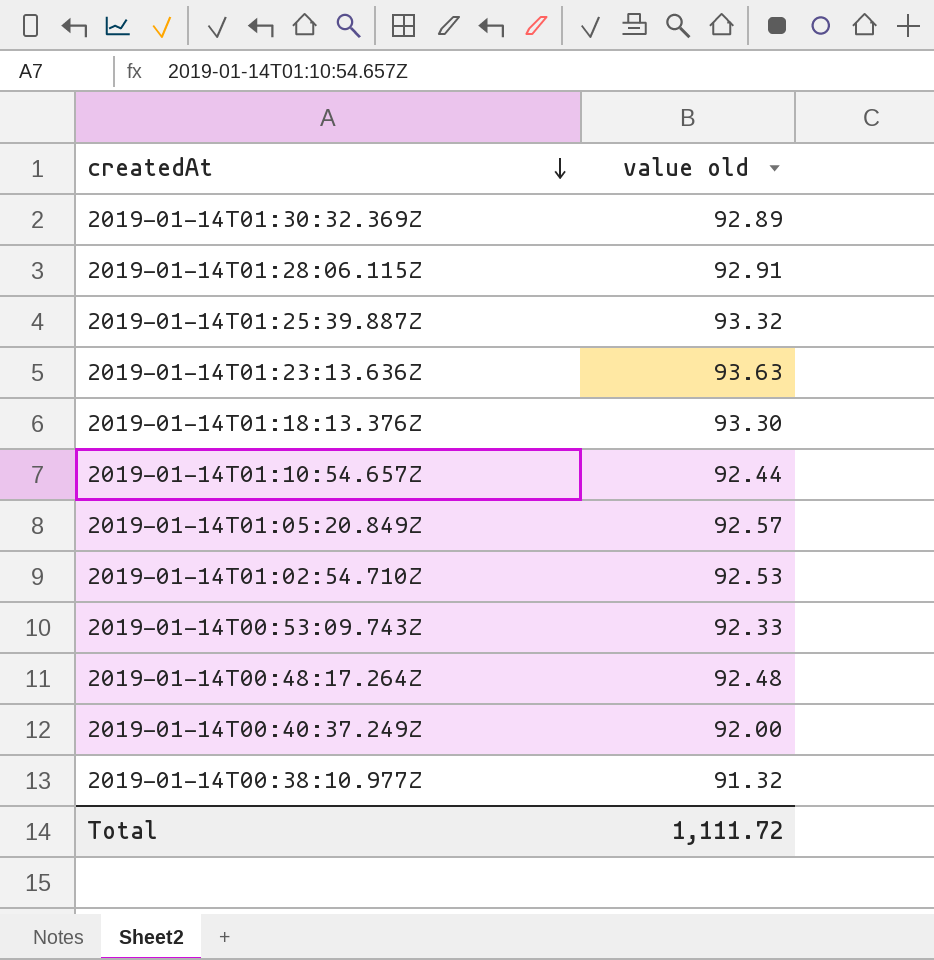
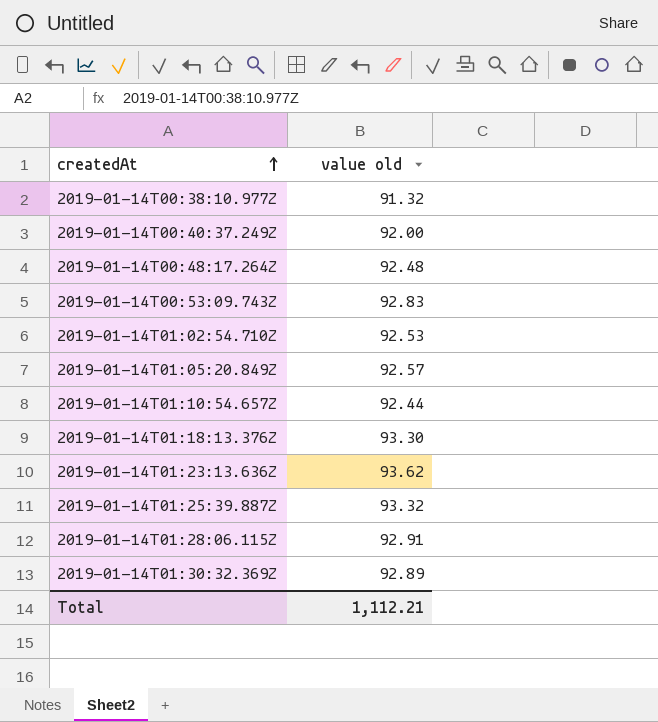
row order: createdAt descending -> createdAt ascending
2019-01-14T00:53:09.743Z | value old: 92.33 -> 92.83
2019-01-14T01:23:13.636Z | value old: 93.63 -> 93.62
Total | value old: 1,111.72 -> 1,112.21

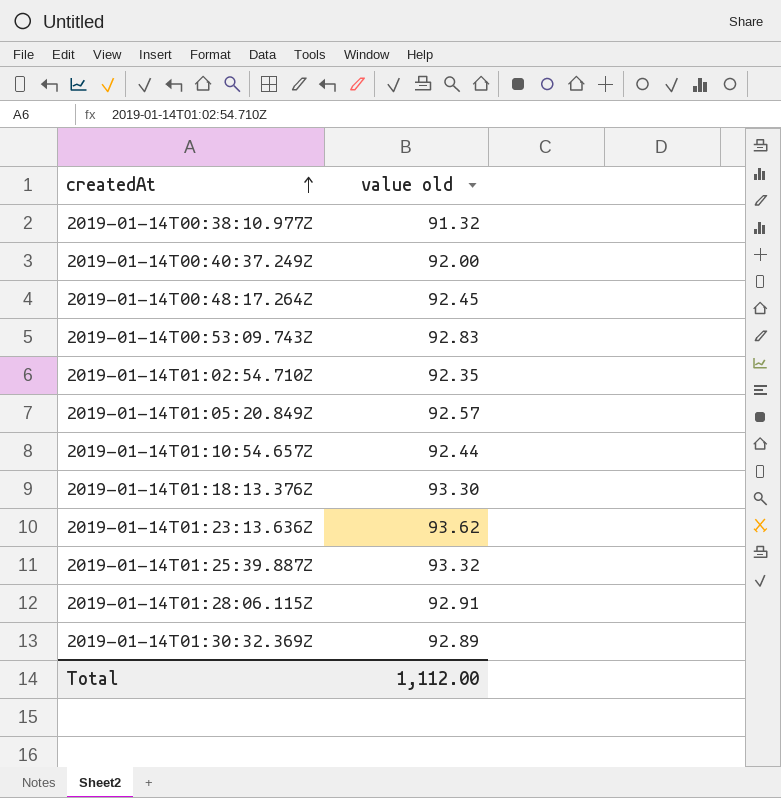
2019-01-14T00:48:17.264Z | value old: 92.48 -> 92.45
2019-01-14T01:02:54.710Z | value old: 92.53 -> 92.35
Total | value old: 1,112.21 -> 1,112.00

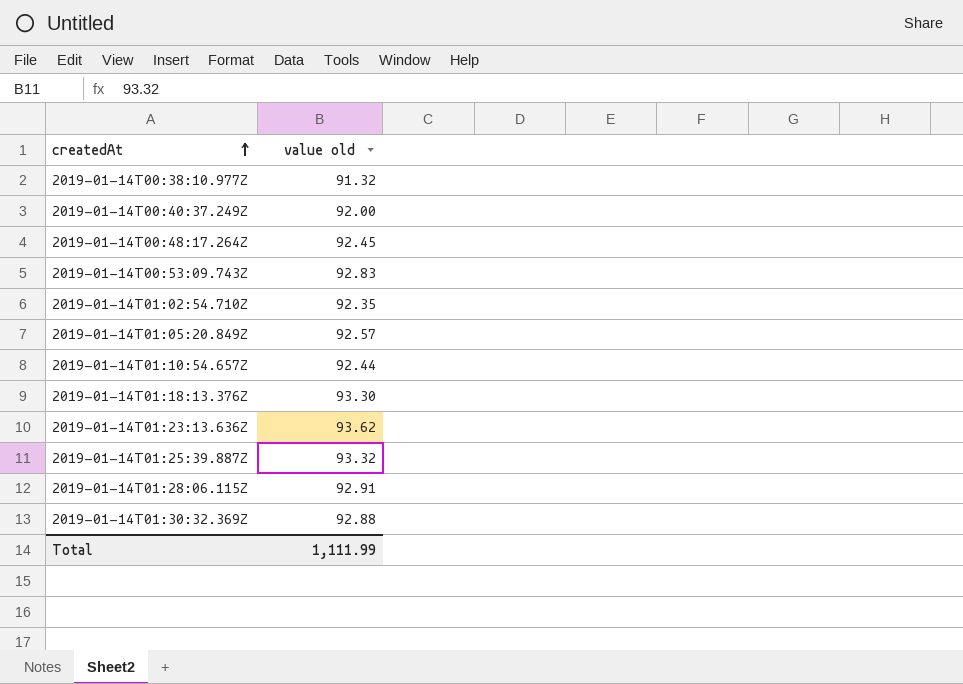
2019-01-14T01:30:32.369Z | value old: 92.89 -> 92.88
Total | value old: 1,112.00 -> 1,111.99

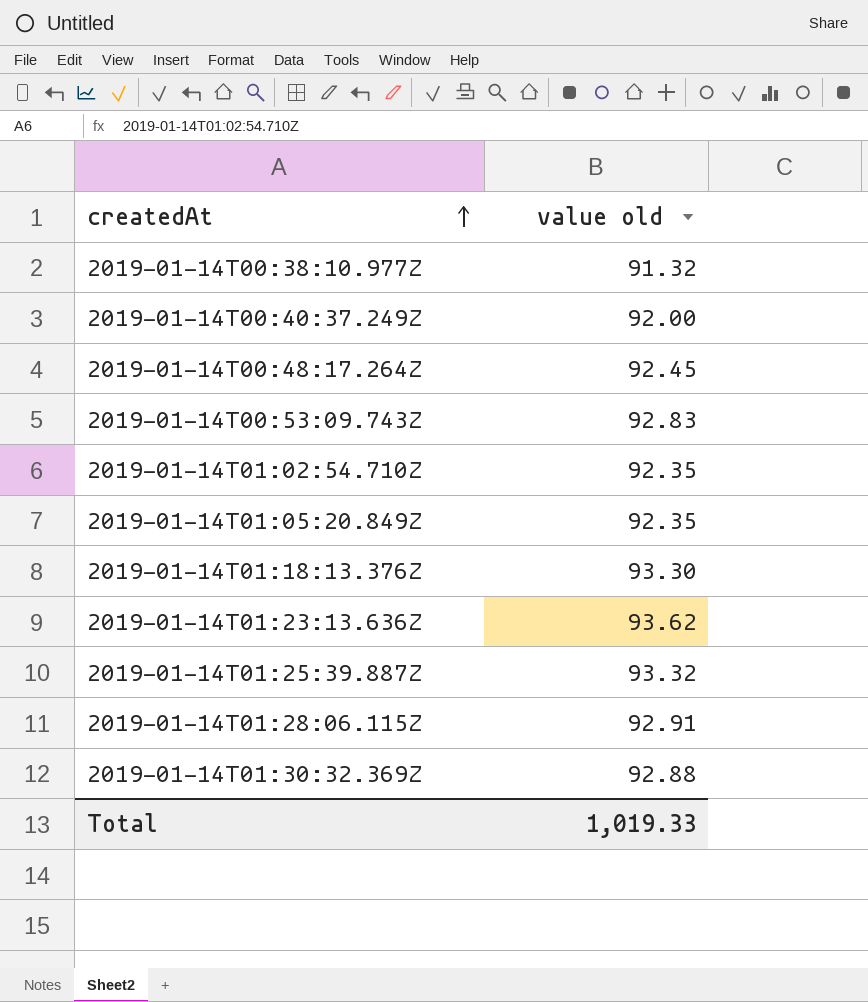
row 2019-01-14T01:10:54.657Z: 92.44 -> none
2019-01-14T01:05:20.849Z | value old: 92.57 -> 92.35
Total | value old: 1,111.99 -> 1,019.33

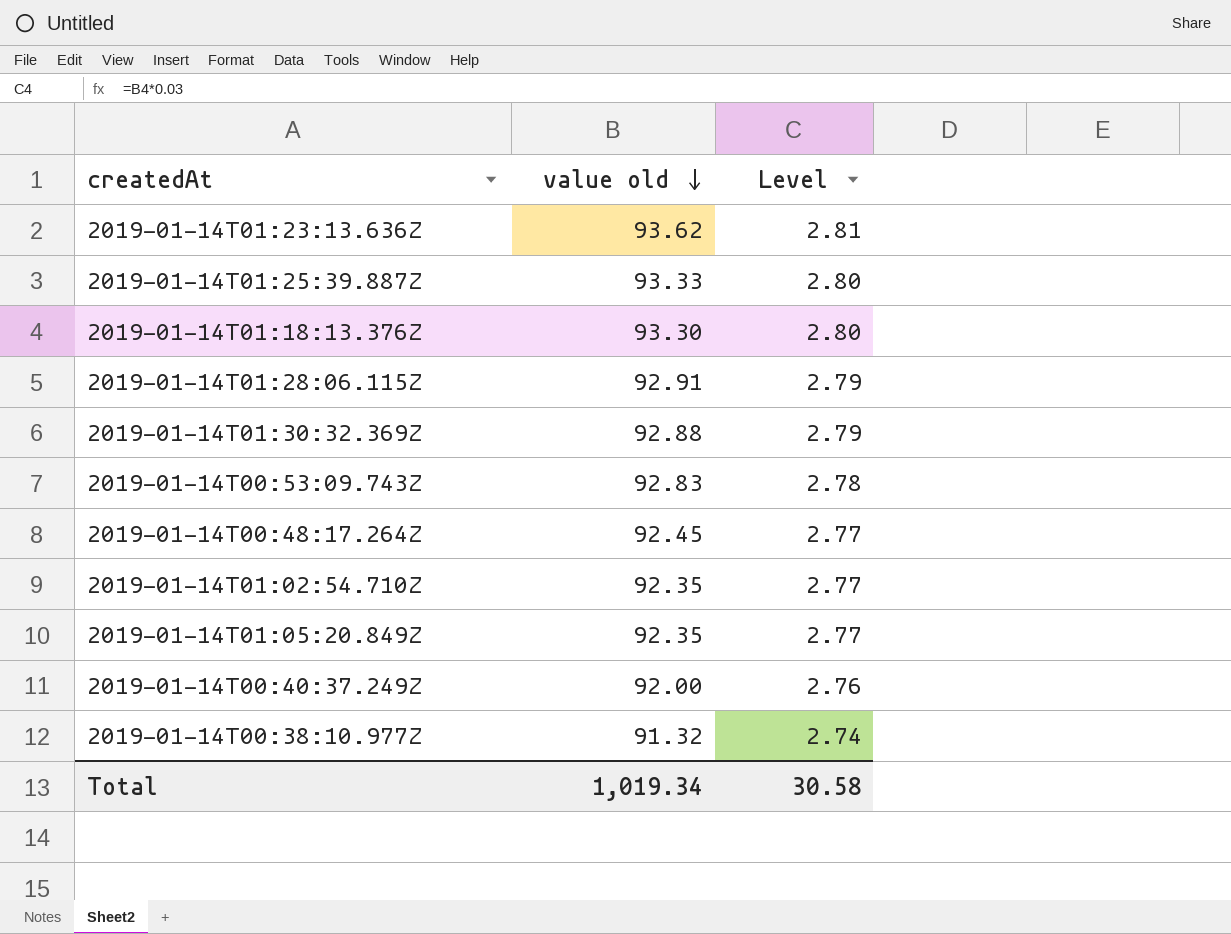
row order: createdAt ascending -> value old descending
column Level | formula: none -> [value old] * 0.03
2019-01-14T01:25:39.887Z | value old: 93.32 -> 93.33
Total | value old: 1,019.33 -> 1,019.34

